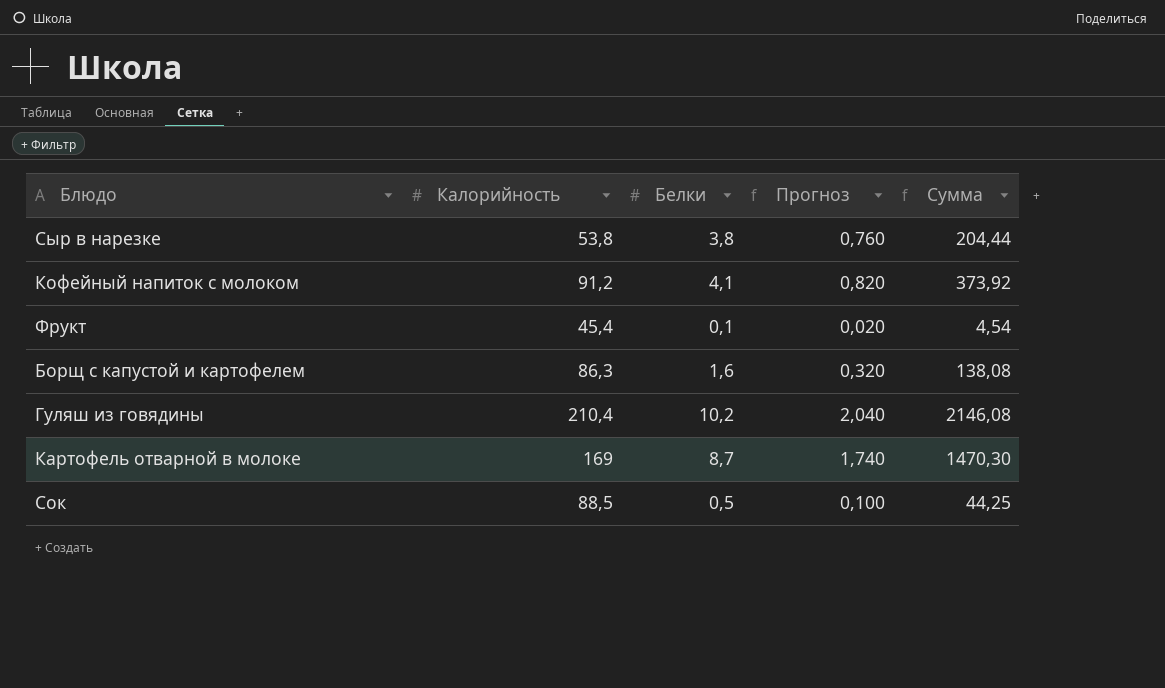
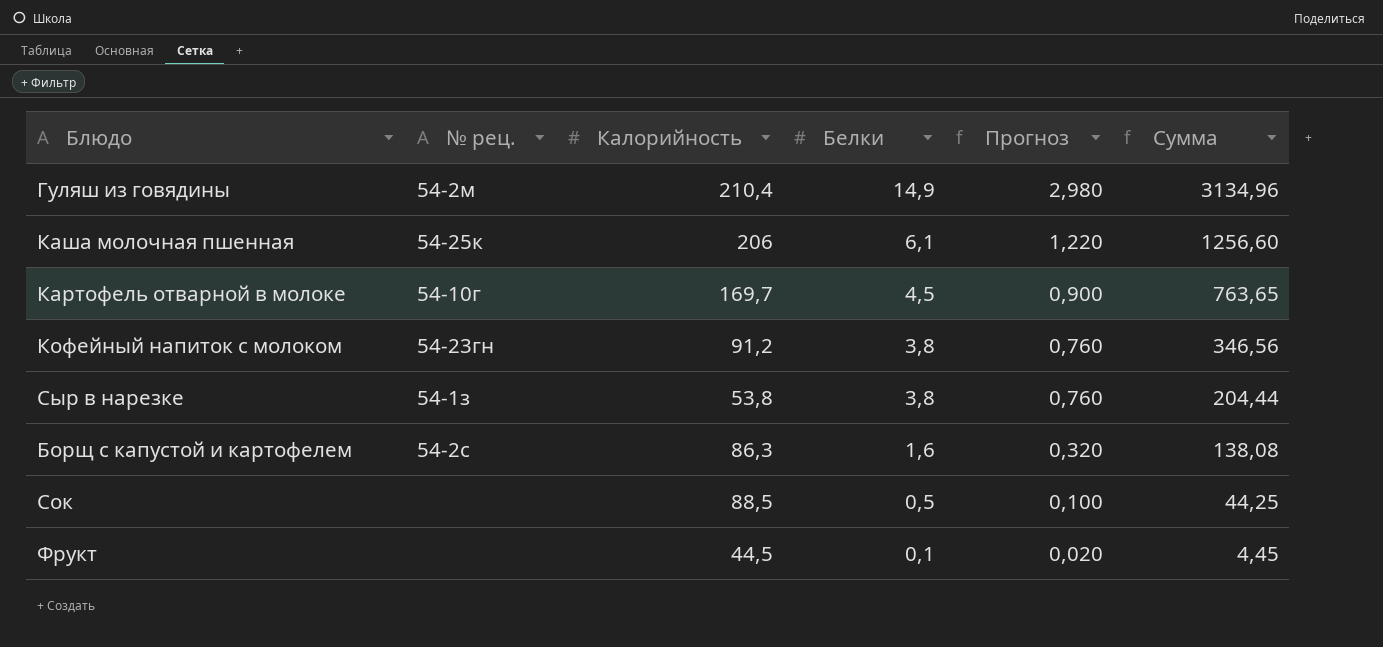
row order: none -> Белки descending
column № рец. | position: none -> 2
Гуляш из говядины | Белки: 10,2 -> 14,9
Гуляш из говядины | Прогноз: 2,040 -> 2,980
Гуляш из говядины | Сумма: 2146,08 -> 3134,96
row Каша молочная пшенная: none -> 54-25к | 206 | 6,1 | 1,220 | 1256,60
Картофель отварной в молоке | Калорийность: 169 -> 169,7
Картофель отварной в молоке | Белки: 8,7 -> 4,5
Картофель отварной в молоке | Прогноз: 1,740 -> 0,900
Картофель отварной в молоке | Сумма: 1470,30 -> 763,65
Кофейный напиток с молоком | Белки: 4,1 -> 3,8
Кофейный напиток с молоком | Прогноз: 0,820 -> 0,760
Кофейный напиток с молоком | Сумма: 373,92 -> 346,56
Фрукт | Калорийность: 45,4 -> 44,5
Фрукт | Сумма: 4,54 -> 4,45

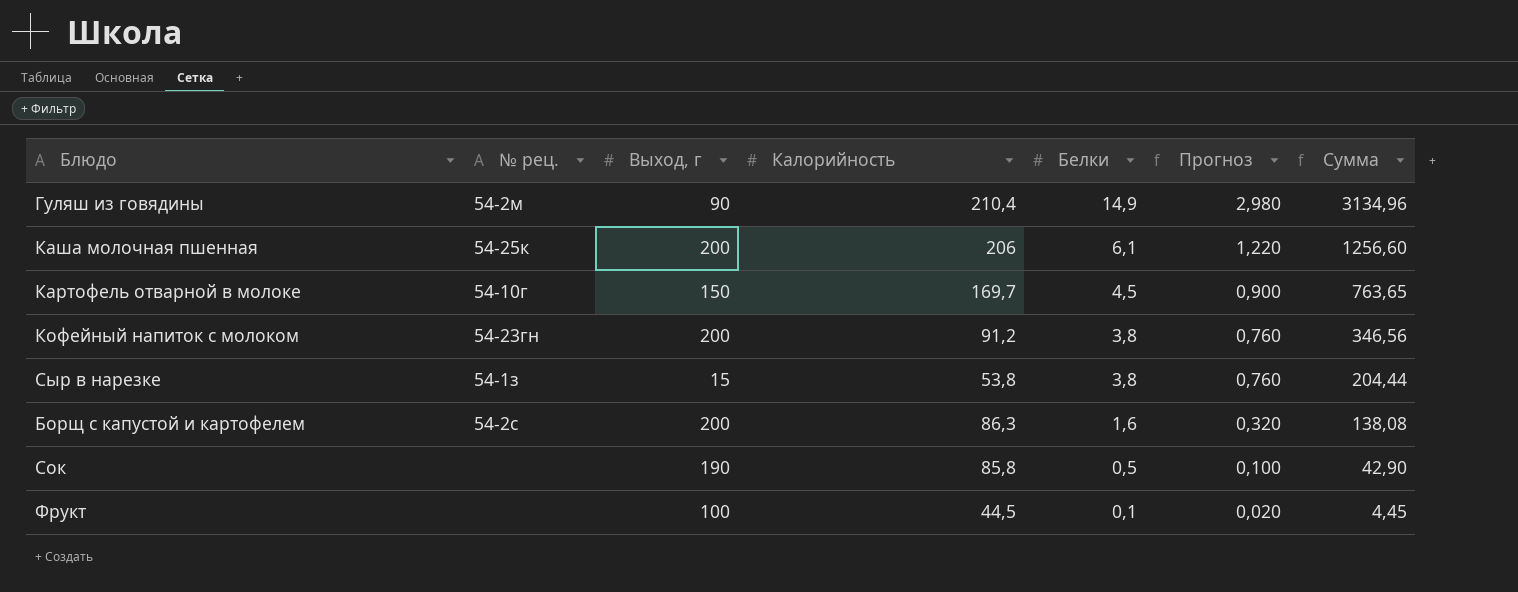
column Выход, г | position: none -> 3
Сок | Калорийность: 88,5 -> 85,8
Сок | Сумма: 44,25 -> 42,90

